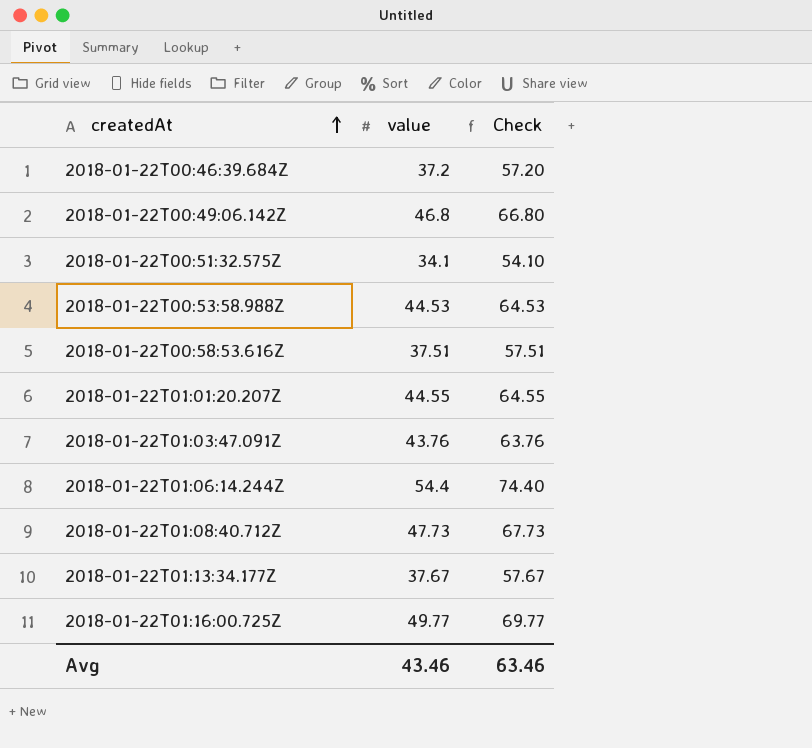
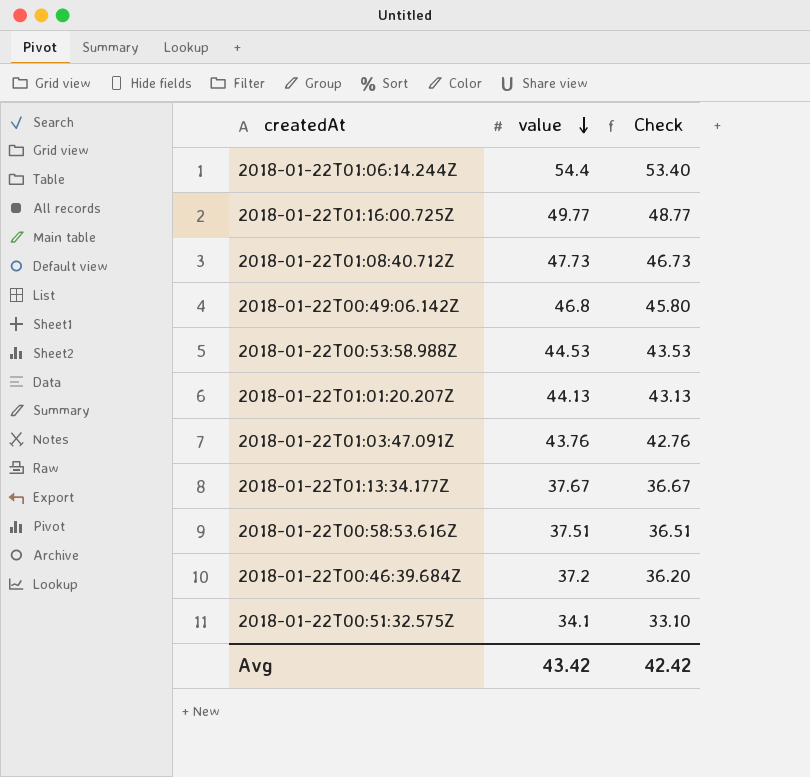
row order: createdAt ascending -> value descending
column Check | formula: [value] + 20 -> [value] - 1
2018-01-22T01:01:20.207Z | value: 44.55 -> 44.13
Avg | value: 43.46 -> 43.42
Avg | Check: 63.46 -> 42.42

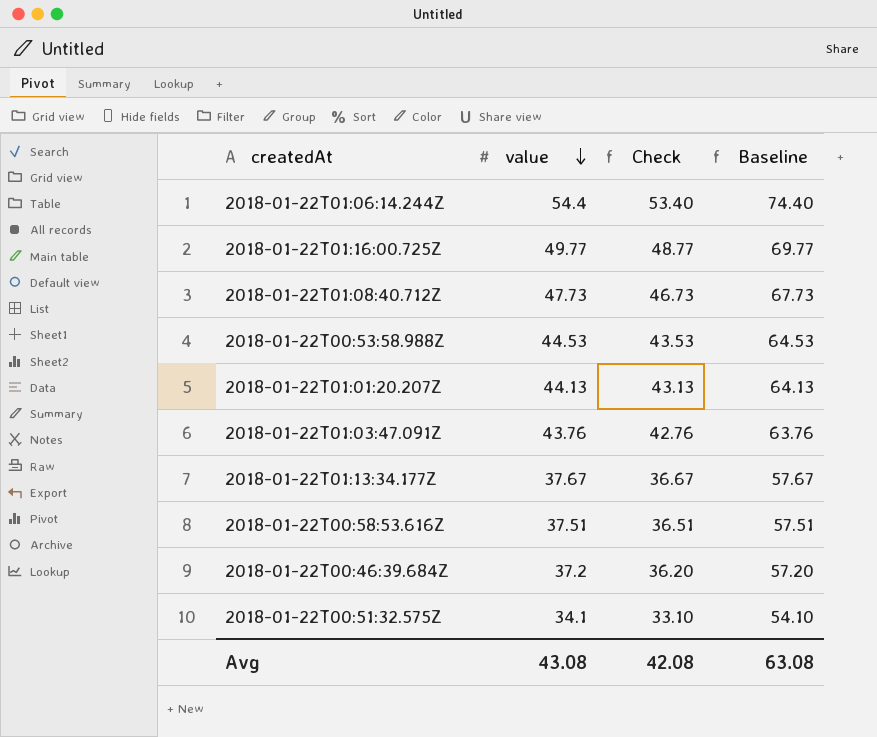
column Baseline | formula: none -> [value] + 20
row 2018-01-22T00:49:06.142Z: 46.8 | 45.80 -> none
Avg | value: 43.42 -> 43.08
Avg | Check: 42.42 -> 42.08

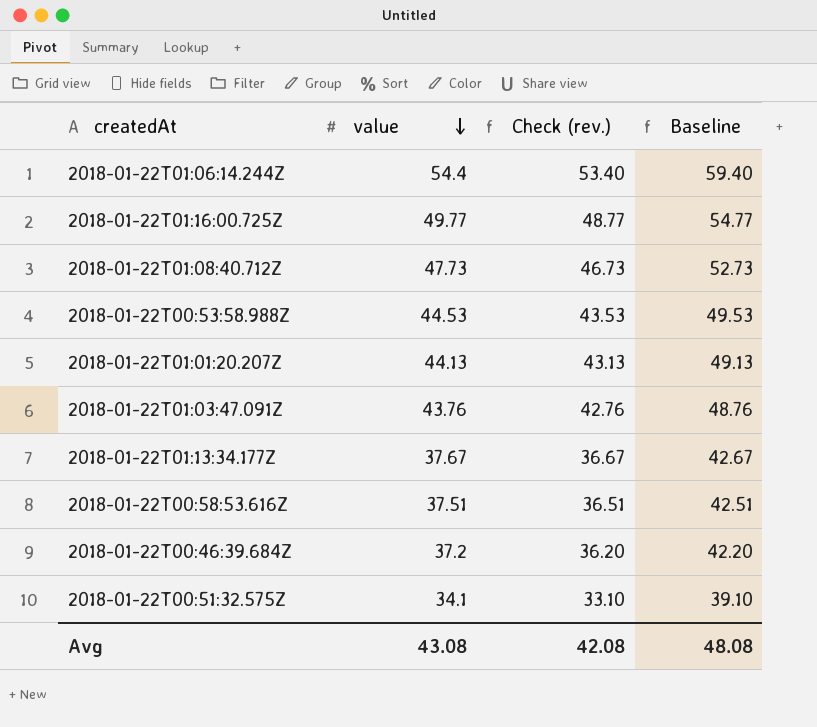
column name: Check -> Check (rev.)
column Baseline | formula: [value] + 20 -> [value] + 5
Avg | Baseline: 63.08 -> 48.08

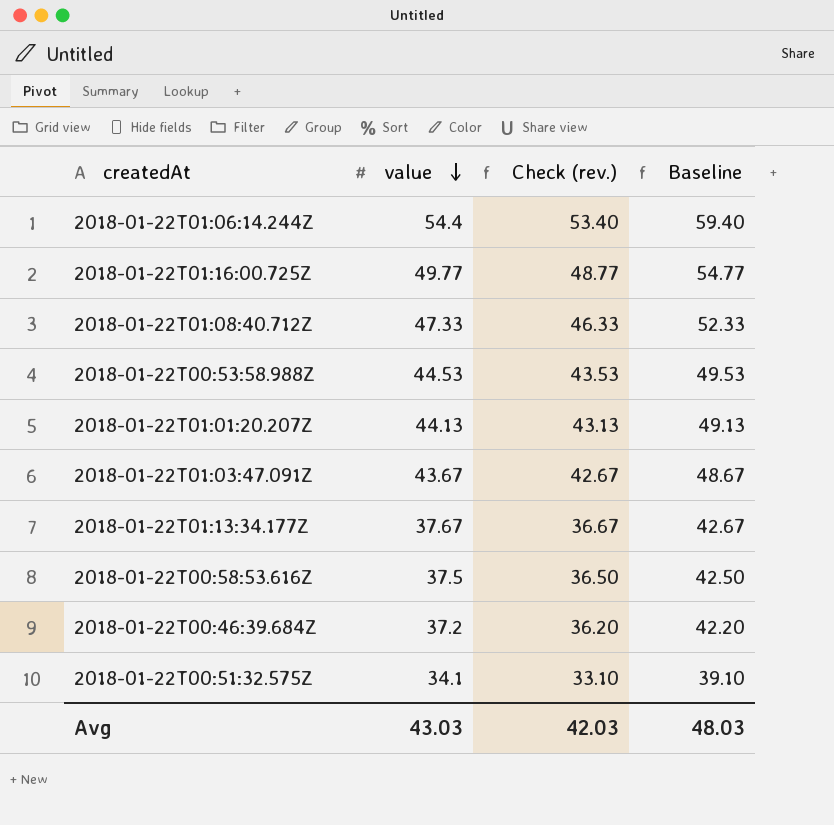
2018-01-22T01:08:40.712Z | value: 47.73 -> 47.33
2018-01-22T01:08:40.712Z | Check (rev.): 46.73 -> 46.33
2018-01-22T01:08:40.712Z | Baseline: 52.73 -> 52.33
2018-01-22T01:03:47.091Z | value: 43.76 -> 43.67
2018-01-22T01:03:47.091Z | Check (rev.): 42.76 -> 42.67
2018-01-22T01:03:47.091Z | Baseline: 48.76 -> 48.67
2018-01-22T00:58:53.616Z | value: 37.51 -> 37.5
2018-01-22T00:58:53.616Z | Check (rev.): 36.51 -> 36.50
2018-01-22T00:58:53.616Z | Baseline: 42.51 -> 42.50
Avg | value: 43.08 -> 43.03
Avg | Check (rev.): 42.08 -> 42.03
Avg | Baseline: 48.08 -> 48.03

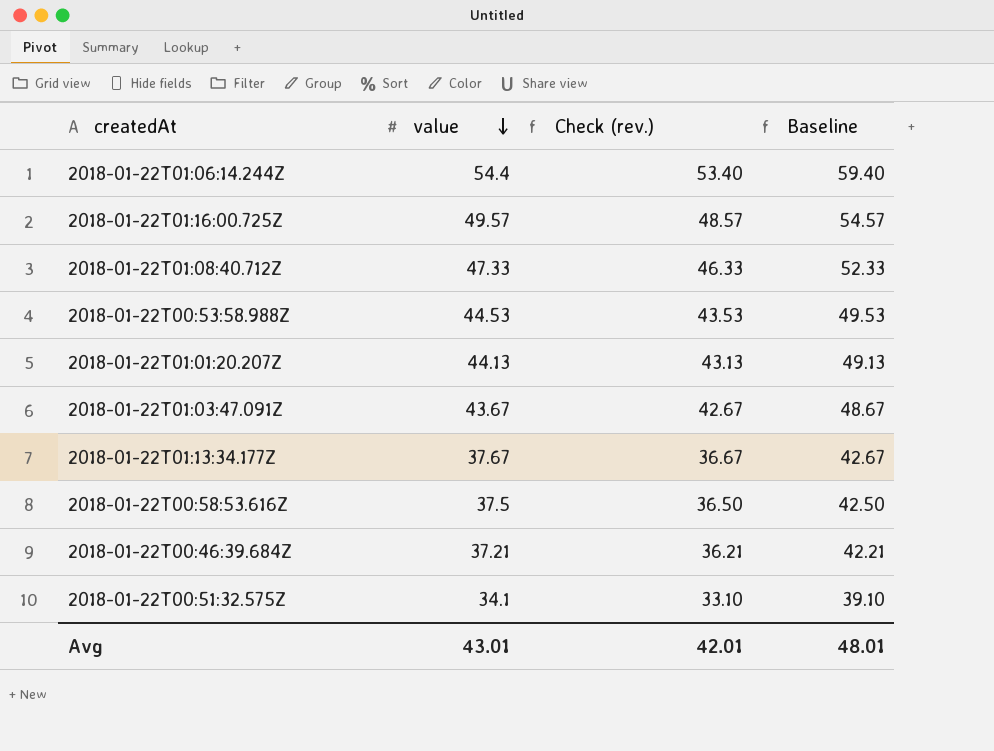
2018-01-22T01:16:00.725Z | value: 49.77 -> 49.57
2018-01-22T01:16:00.725Z | Check (rev.): 48.77 -> 48.57
2018-01-22T01:16:00.725Z | Baseline: 54.77 -> 54.57
2018-01-22T00:46:39.684Z | value: 37.2 -> 37.21
2018-01-22T00:46:39.684Z | Check (rev.): 36.20 -> 36.21
2018-01-22T00:46:39.684Z | Baseline: 42.20 -> 42.21
Avg | value: 43.03 -> 43.01
Avg | Check (rev.): 42.03 -> 42.01
Avg | Baseline: 48.03 -> 48.01

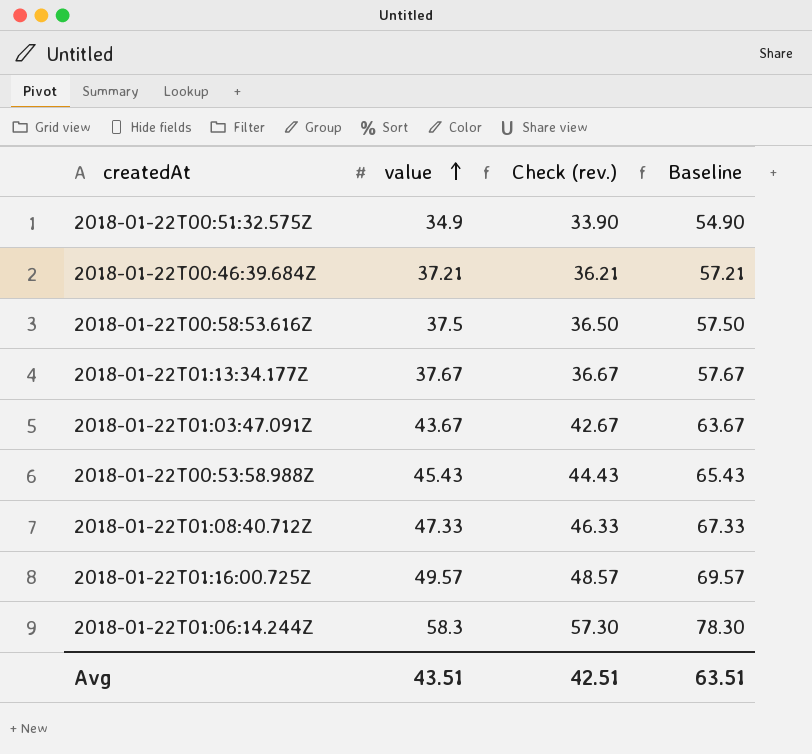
row order: value descending -> value ascending
column Baseline | formula: [value] + 5 -> [value] + 20
row 2018-01-22T01:01:20.207Z: 44.13 | 43.13 | 49.13 -> none
2018-01-22T00:51:32.575Z | value: 34.1 -> 34.9
2018-01-22T00:51:32.575Z | Check (rev.): 33.10 -> 33.90
2018-01-22T00:53:58.988Z | value: 44.53 -> 45.43
2018-01-22T00:53:58.988Z | Check (rev.): 43.53 -> 44.43
2018-01-22T01:06:14.244Z | value: 54.4 -> 58.3
2018-01-22T01:06:14.244Z | Check (rev.): 53.40 -> 57.30
Avg | value: 43.01 -> 43.51
Avg | Check (rev.): 42.01 -> 42.51
Avg | Baseline: 48.01 -> 63.51

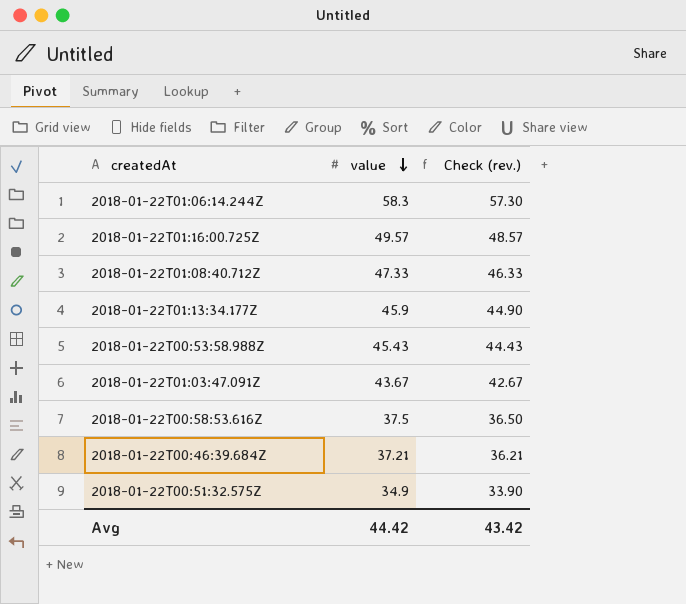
row order: value ascending -> value descending
column Baseline | formula: [value] + 20 -> none
2018-01-22T01:13:34.177Z | value: 37.67 -> 45.9
2018-01-22T01:13:34.177Z | Check (rev.): 36.67 -> 44.90
Avg | value: 43.51 -> 44.42
Avg | Check (rev.): 42.51 -> 43.42

